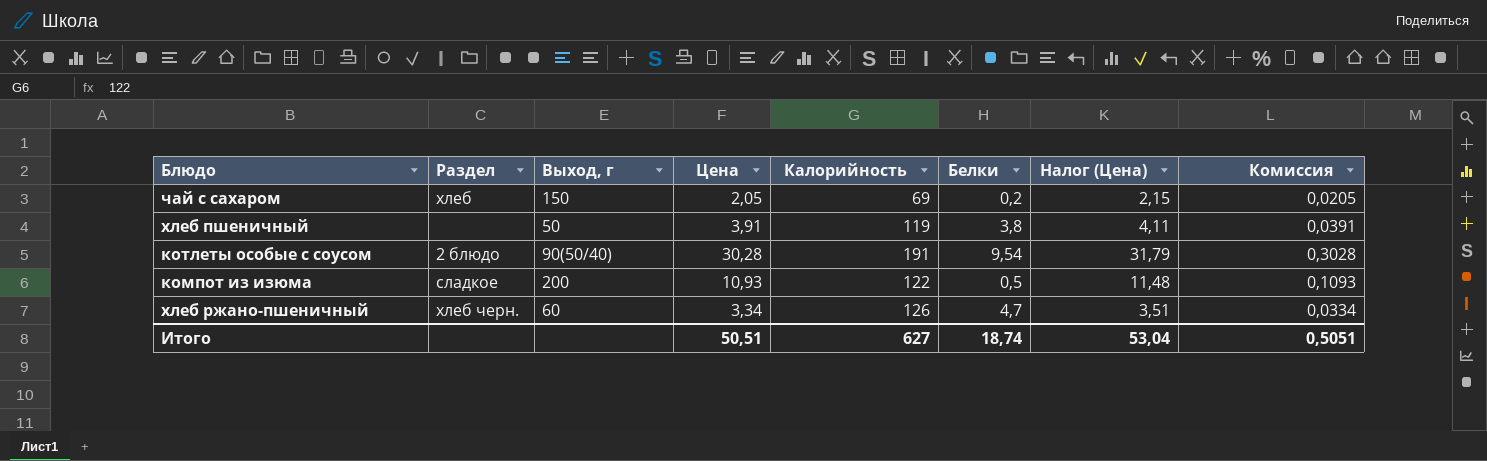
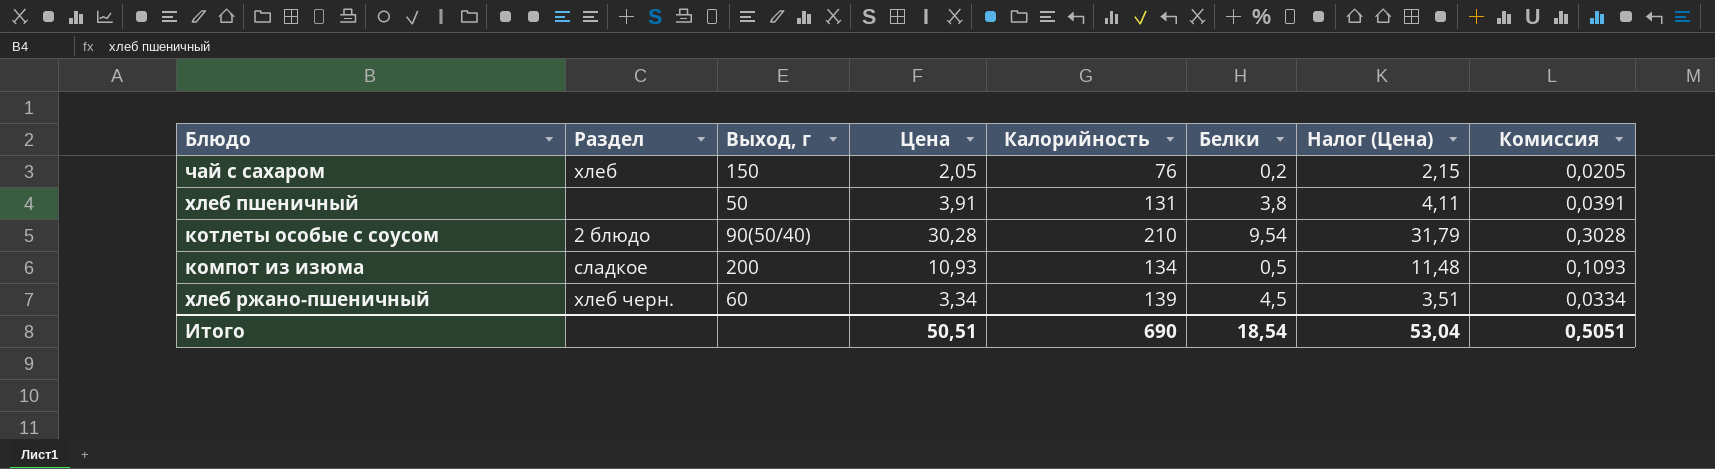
чай с сахаром | Калорийность: 69 -> 76
хлеб пшеничный | Калорийность: 119 -> 131
котлеты особые с соусом | Калорийность: 191 -> 210
компот из изюма | Калорийность: 122 -> 134
хлеб ржано-пшеничный | Калорийность: 126 -> 139
хлеб ржано-пшеничный | Белки: 4,7 -> 4,5
Итого | Калорийность: 627 -> 690
Итого | Белки: 18,74 -> 18,54

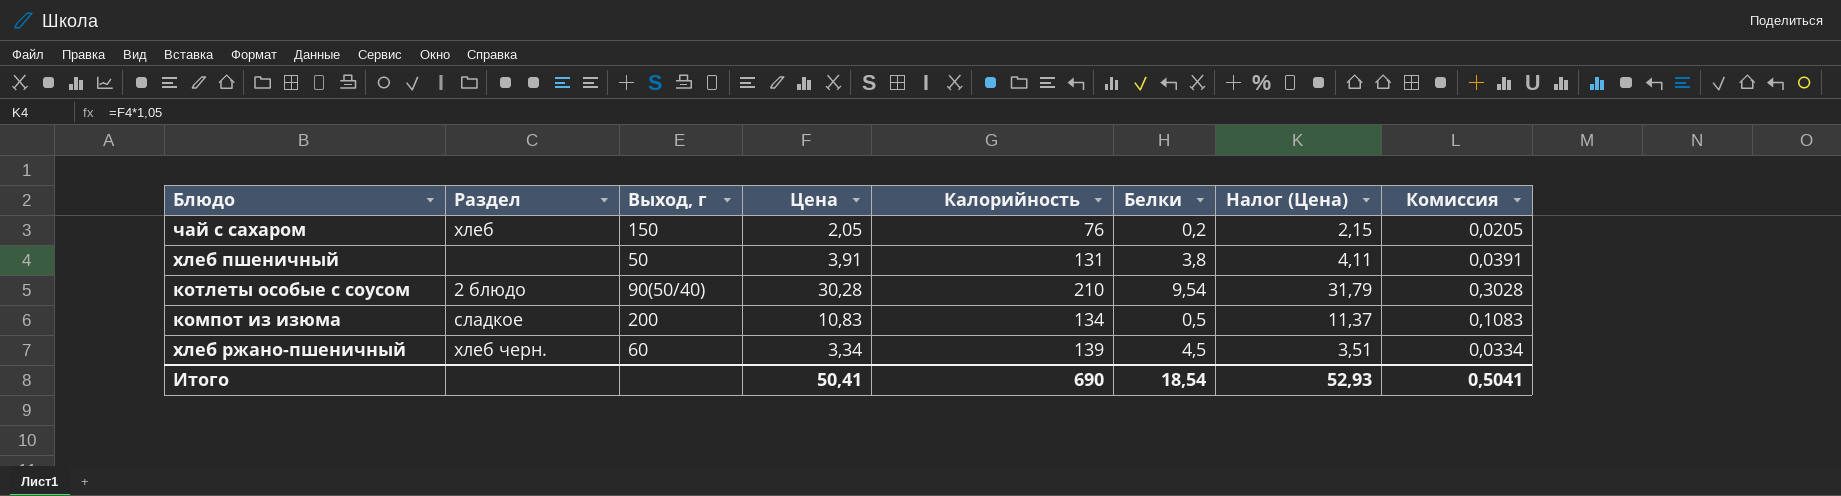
компот из изюма | Цена: 10,93 -> 10,83
компот из изюма | Налог (Цена): 11,48 -> 11,37
компот из изюма | Комиссия: 0,1093 -> 0,1083
Итого | Цена: 50,51 -> 50,41
Итого | Налог (Цена): 53,04 -> 52,93
Итого | Комиссия: 0,5051 -> 0,5041

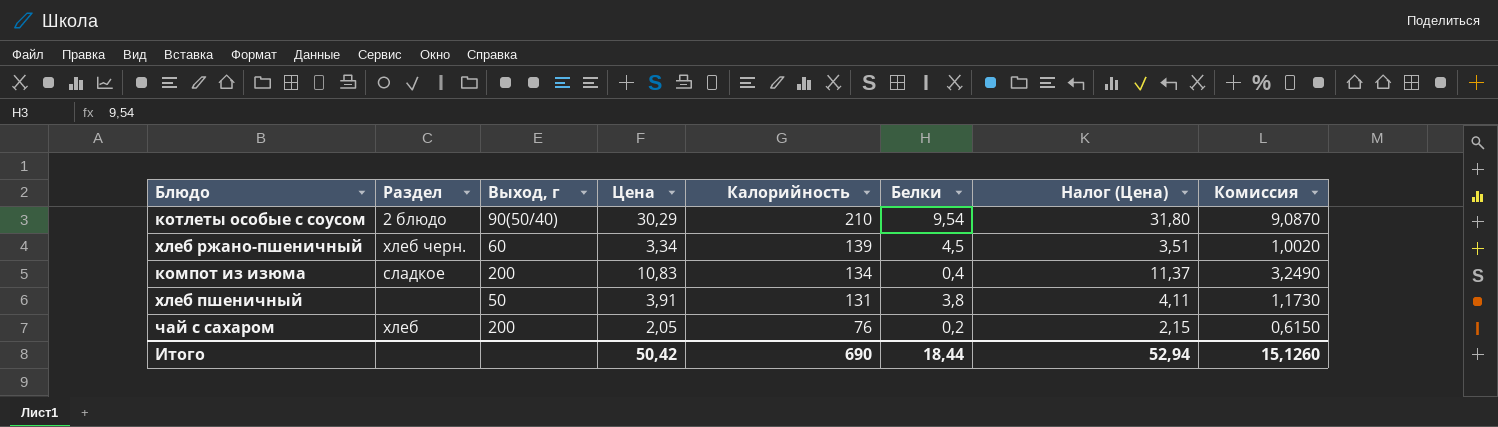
row order: none -> Калорийность descending
column Комиссия | formula: [Цена] * 0,01 -> [Цена] * 0,3
котлеты особые с соусом | Цена: 30,28 -> 30,29
котлеты особые с соусом | Налог (Цена): 31,79 -> 31,80
компот из изюма | Белки: 0,5 -> 0,4
чай с сахаром | Выход, г: 150 -> 200
Итого | Цена: 50,41 -> 50,42
Итого | Белки: 18,54 -> 18,44
Итого | Налог (Цена): 52,93 -> 52,94
Итого | Комиссия: 0,5041 -> 15,1260

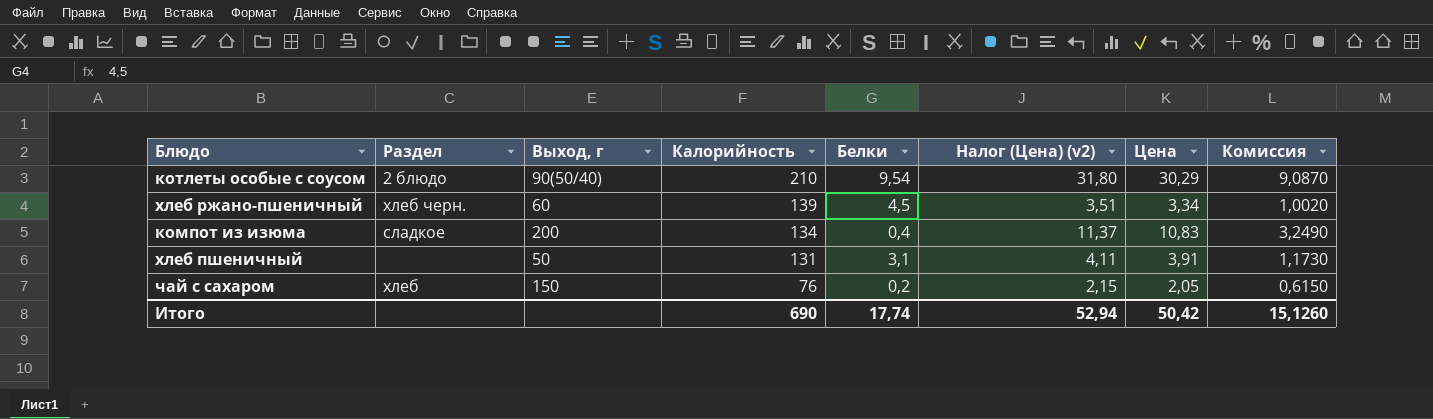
column name: Налог (Цена) -> Налог (Цена) (v2)
column Цена | position: 4 -> 7
хлеб пшеничный | Белки: 3,8 -> 3,1
чай с сахаром | Выход, г: 200 -> 150
Итого | Белки: 18,44 -> 17,74

